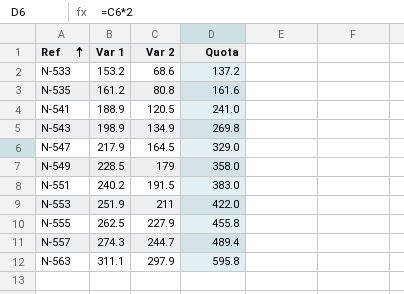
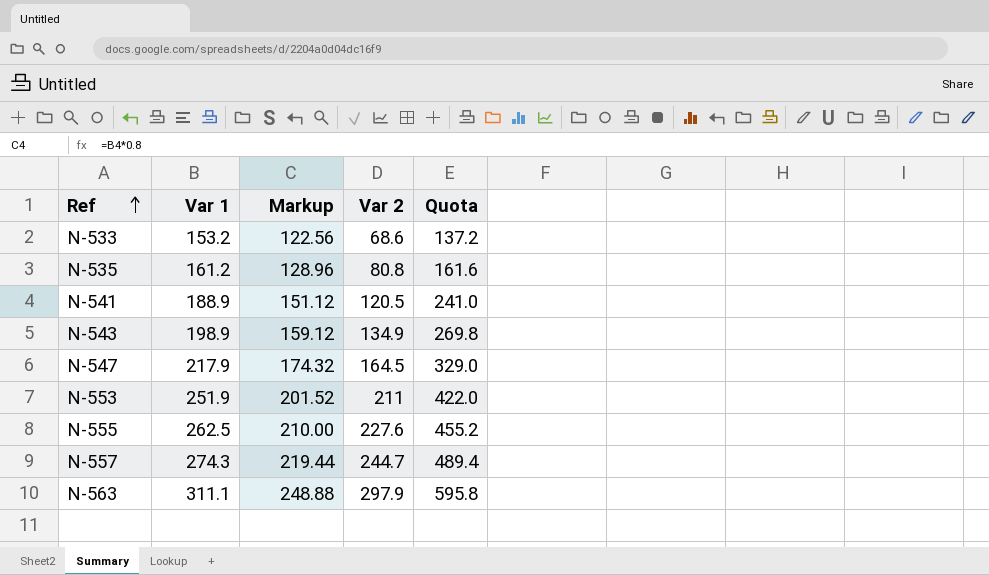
column Markup | formula: none -> [Var 1] * 0.8
row N-549: 228.5 | 179 | 358.0 -> none
row N-551: 240.2 | 191.5 | 383.0 -> none
N-555 | Var 2: 227.9 -> 227.6
N-555 | Quota: 455.8 -> 455.2

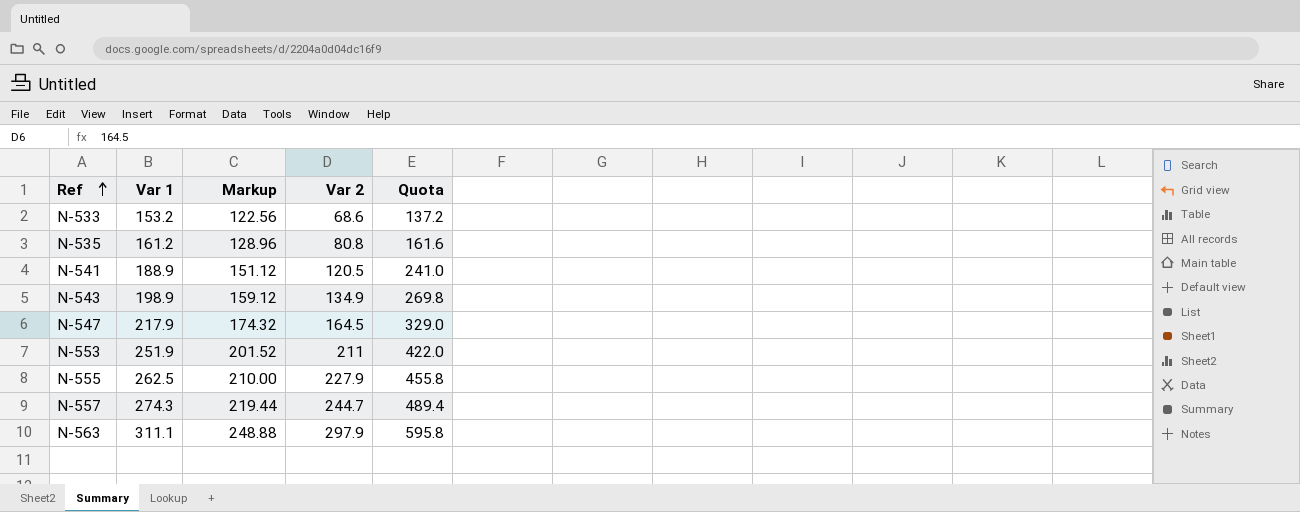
N-555 | Var 2: 227.6 -> 227.9
N-555 | Quota: 455.2 -> 455.8

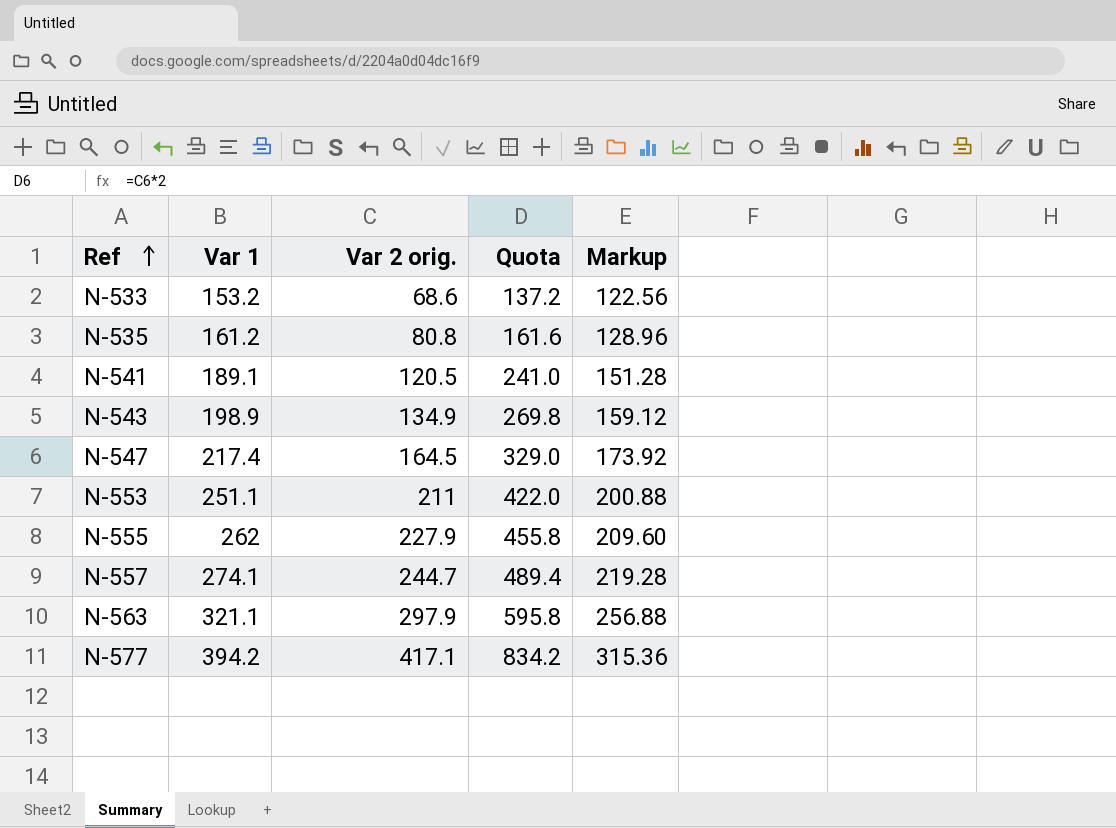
column name: Var 2 -> Var 2 orig.
column Markup | position: 3 -> 5
N-541 | Var 1: 188.9 -> 189.1
N-541 | Markup: 151.12 -> 151.28
N-547 | Var 1: 217.9 -> 217.4
N-547 | Markup: 174.32 -> 173.92
N-553 | Var 1: 251.9 -> 251.1
N-553 | Markup: 201.52 -> 200.88
N-555 | Var 1: 262.5 -> 262
N-555 | Markup: 210.00 -> 209.60
N-557 | Var 1: 274.3 -> 274.1
N-557 | Markup: 219.44 -> 219.28
N-563 | Var 1: 311.1 -> 321.1
N-563 | Markup: 248.88 -> 256.88
row N-577: none -> 394.2 | 417.1 | 834.2 | 315.36

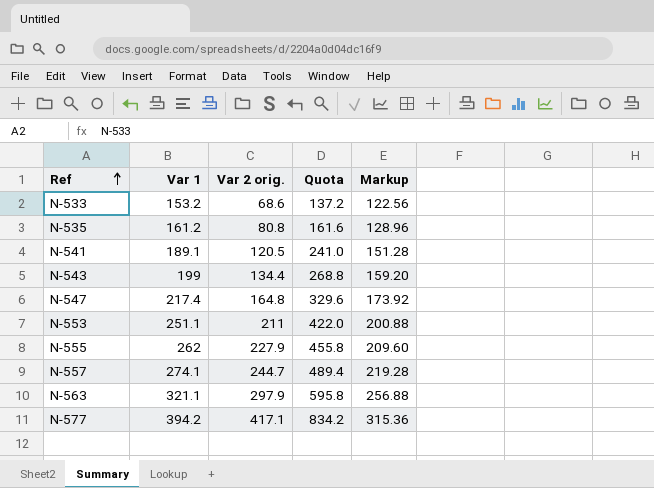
N-543 | Var 1: 198.9 -> 199
N-543 | Var 2 orig.: 134.9 -> 134.4
N-543 | Quota: 269.8 -> 268.8
N-543 | Markup: 159.12 -> 159.20
N-547 | Var 2 orig.: 164.5 -> 164.8
N-547 | Quota: 329.0 -> 329.6

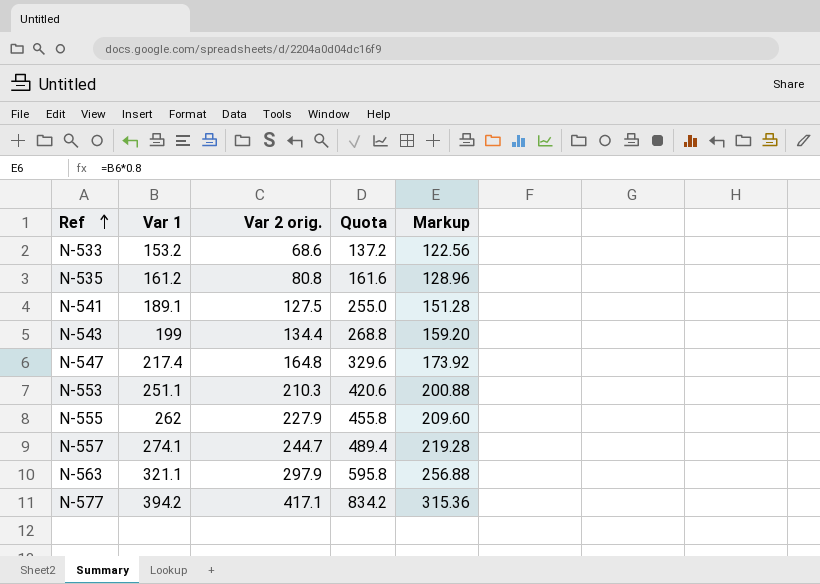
N-541 | Var 2 orig.: 120.5 -> 127.5
N-541 | Quota: 241.0 -> 255.0
N-553 | Var 2 orig.: 211 -> 210.3
N-553 | Quota: 422.0 -> 420.6

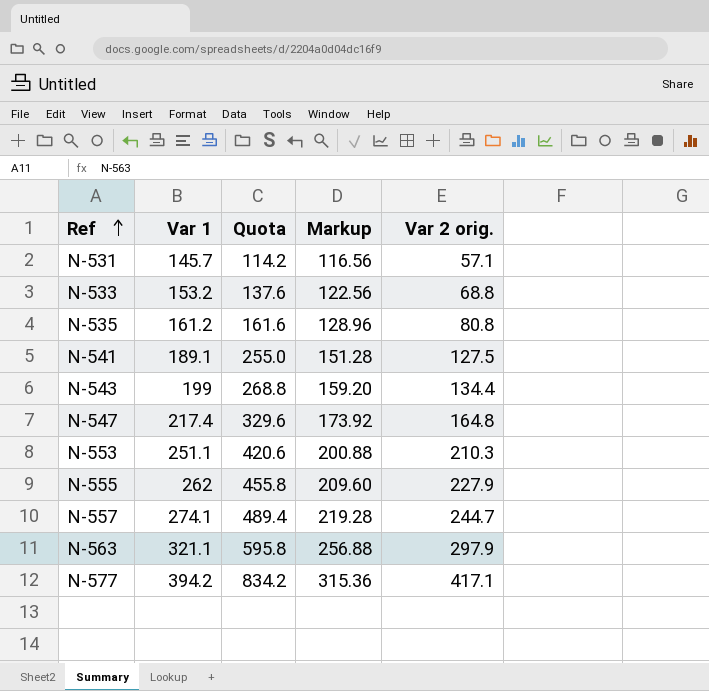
column Var 2 orig. | position: 3 -> 5
row N-531: none -> 145.7 | 114.2 | 116.56 | 57.1
N-533 | Quota: 137.2 -> 137.6
N-533 | Var 2 orig.: 68.6 -> 68.8

